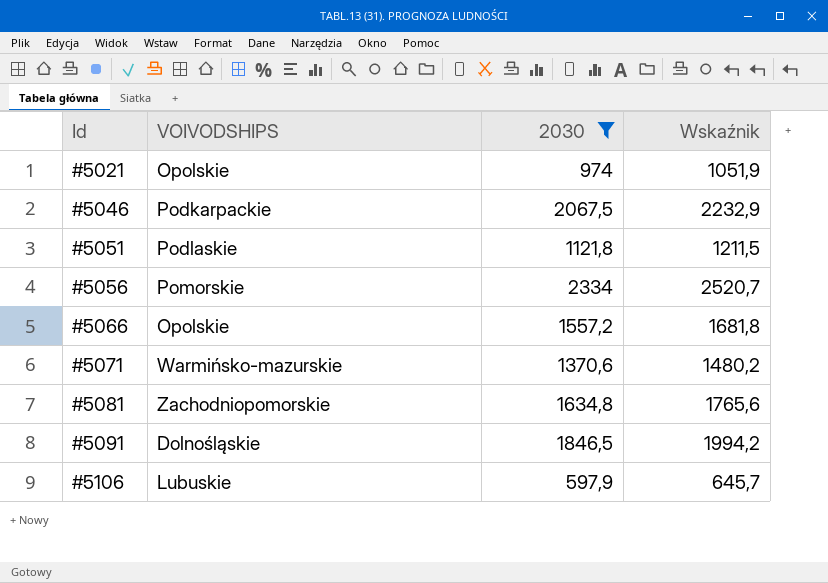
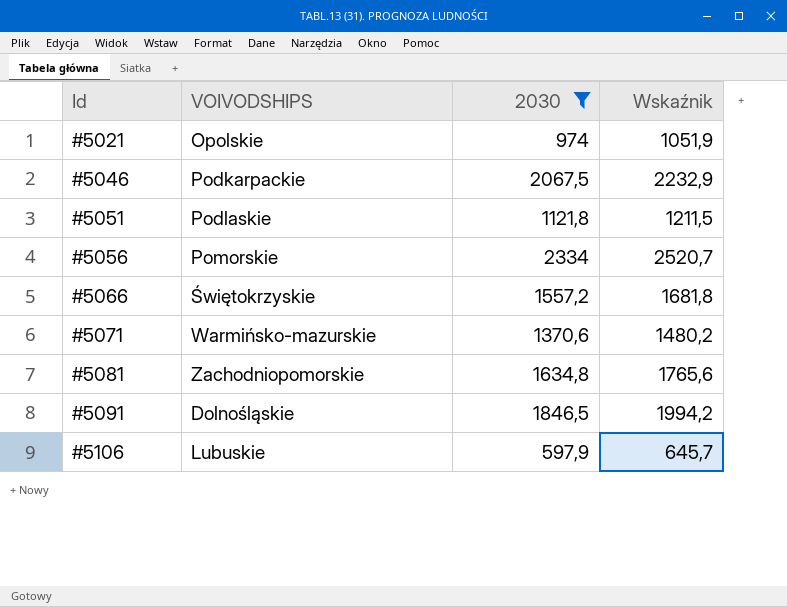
#5066 | VOIVODSHIPS: Opolskie -> Świętokrzyskie

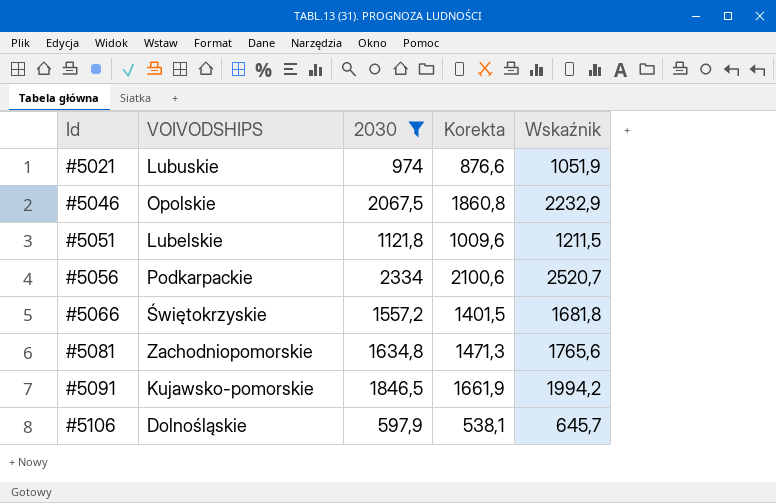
column Korekta | formula: none -> [2030] * 0,9
row #5071: Warmińsko-mazurskie | 1370,6 | 1480,2 -> none
#5021 | VOIVODSHIPS: Opolskie -> Lubuskie
#5046 | VOIVODSHIPS: Podkarpackie -> Opolskie
#5051 | VOIVODSHIPS: Podlaskie -> Lubelskie
#5056 | VOIVODSHIPS: Pomorskie -> Podkarpackie
#5091 | VOIVODSHIPS: Dolnośląskie -> Kujawsko-pomorskie
#5106 | VOIVODSHIPS: Lubuskie -> Dolnośląskie

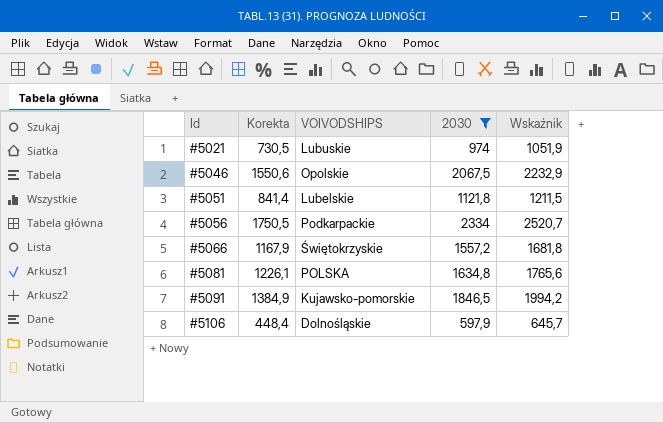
column Korekta | formula: [2030] * 0,9 -> [2030] * 0,75
column Korekta | position: 4 -> 2
#5081 | VOIVODSHIPS: Zachodniopomorskie -> POLSKA

